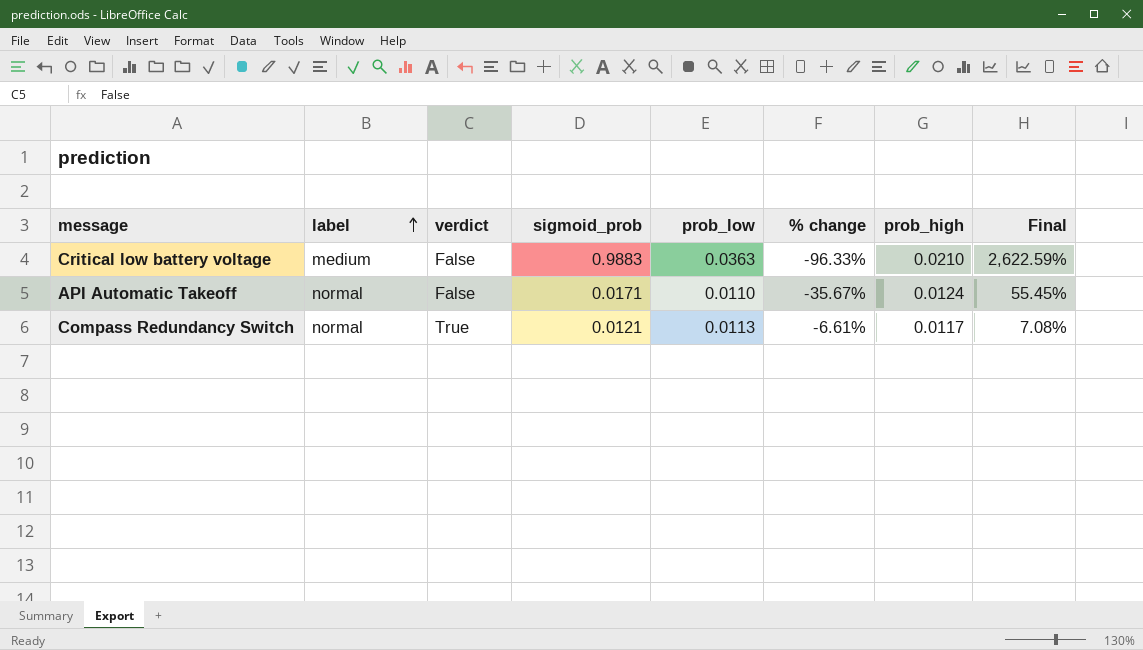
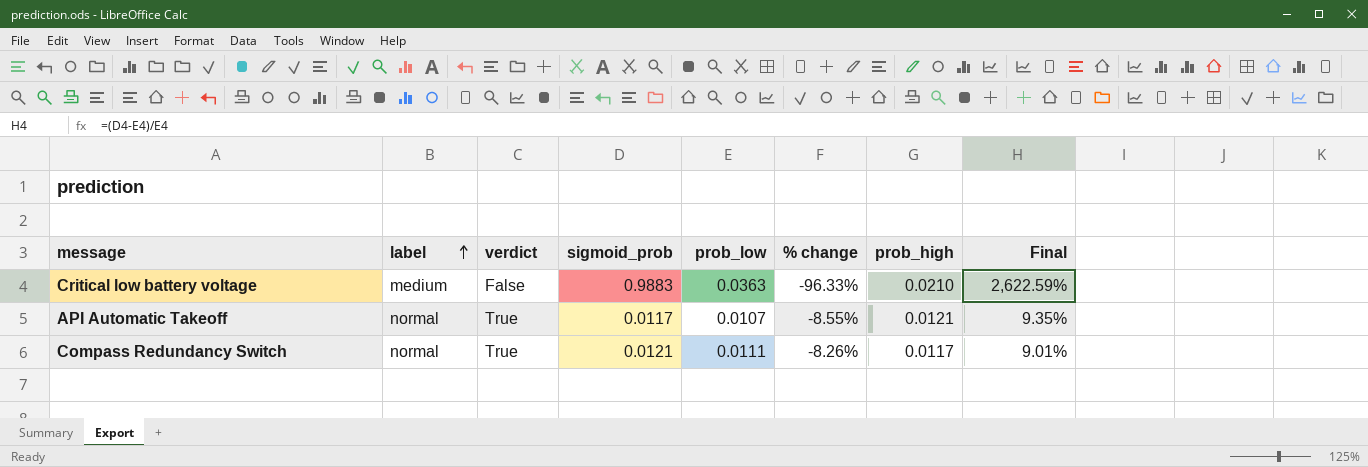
API Automatic Takeoff | verdict: False -> True
API Automatic Takeoff | sigmoid_prob: 0.0171 -> 0.0117
API Automatic Takeoff | prob_low: 0.0110 -> 0.0107
API Automatic Takeoff | % change: -35.67% -> -8.55%
API Automatic Takeoff | prob_high: 0.0124 -> 0.0121
API Automatic Takeoff | Final: 55.45% -> 9.35%
Compass Redundancy Switch | prob_low: 0.0113 -> 0.0111
Compass Redundancy Switch | % change: -6.61% -> -8.26%
Compass Redundancy Switch | Final: 7.08% -> 9.01%

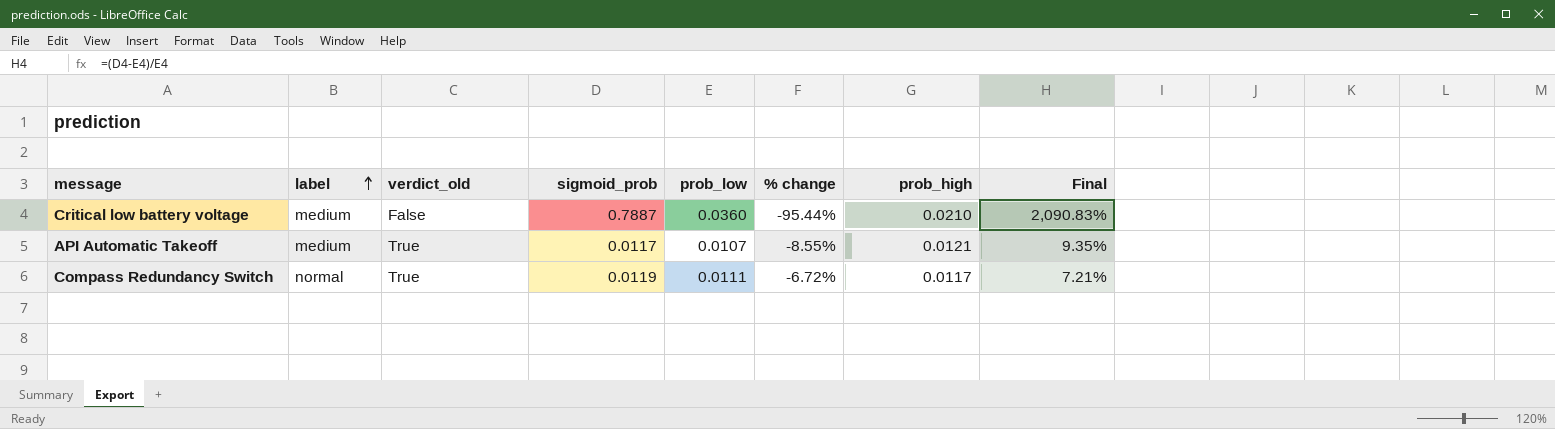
column name: verdict -> verdict_old
Critical low battery voltage | sigmoid_prob: 0.9883 -> 0.7887
Critical low battery voltage | prob_low: 0.0363 -> 0.0360
Critical low battery voltage | % change: -96.33% -> -95.44%
Critical low battery voltage | Final: 2,622.59% -> 2,090.83%
API Automatic Takeoff | label: normal -> medium
Compass Redundancy Switch | sigmoid_prob: 0.0121 -> 0.0119
Compass Redundancy Switch | % change: -8.26% -> -6.72%
Compass Redundancy Switch | Final: 9.01% -> 7.21%

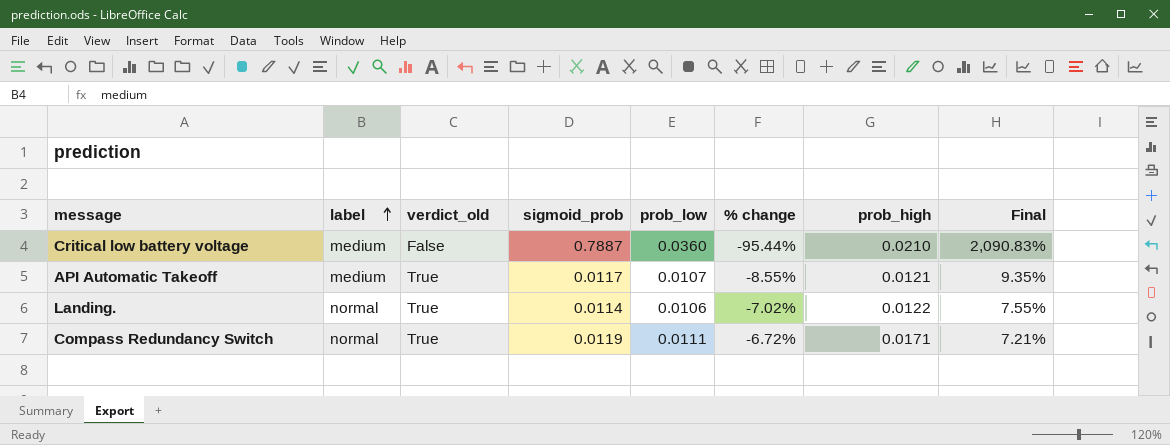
row Landing.: none -> normal | True | 0.0114 | 0.0106 | -7.02% | 0.0122 | 7.55%
Compass Redundancy Switch | prob_high: 0.0117 -> 0.0171

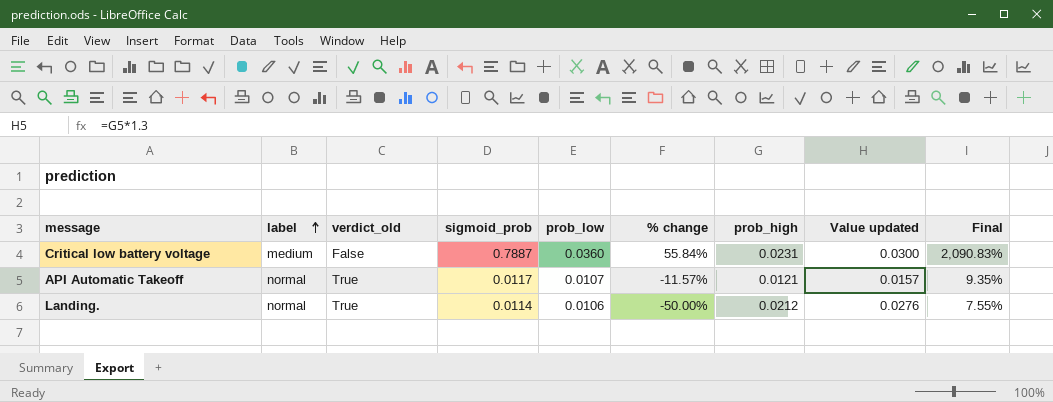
column % change | formula: ([prob_low] - [sigmoid_prob]) / [sigmoid_prob] -> ([prob_low] - [prob_high]) / [prob_high]
column Value updated | formula: none -> [prob_high] * 1.3
row Compass Redundancy Switch: normal | True | 0.0119 | 0.0111 | -6.72% | 0.0171 | 7.21% -> none
Critical low battery voltage | prob_high: 0.0210 -> 0.0231
API Automatic Takeoff | label: medium -> normal
Landing. | prob_high: 0.0122 -> 0.0212

